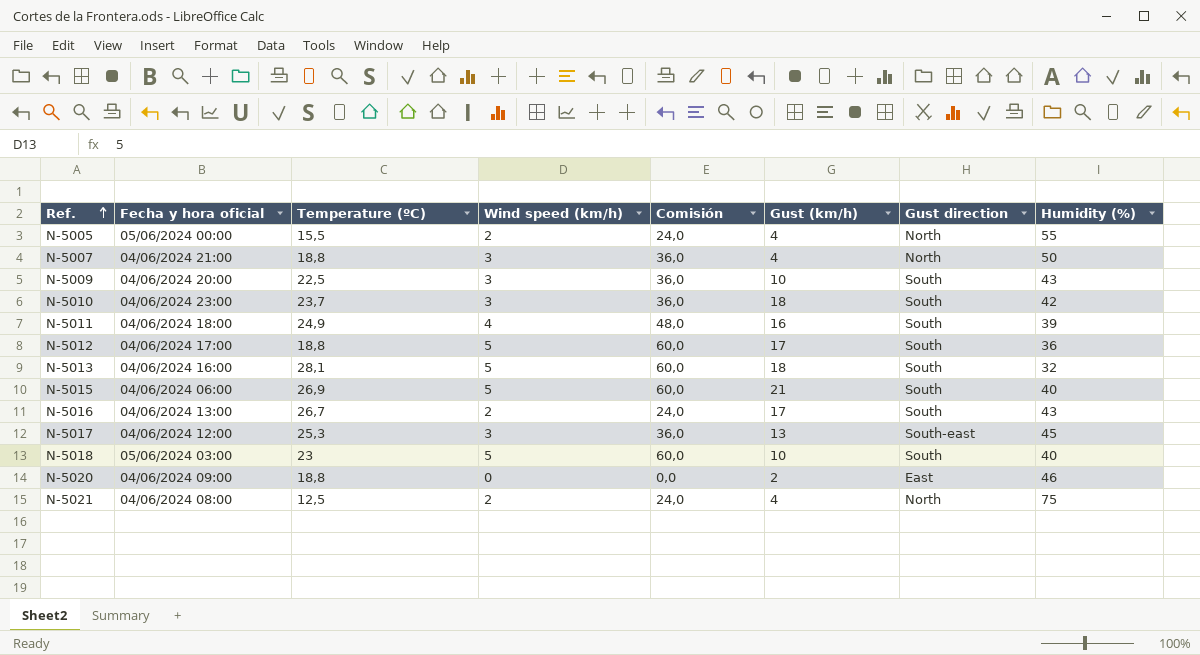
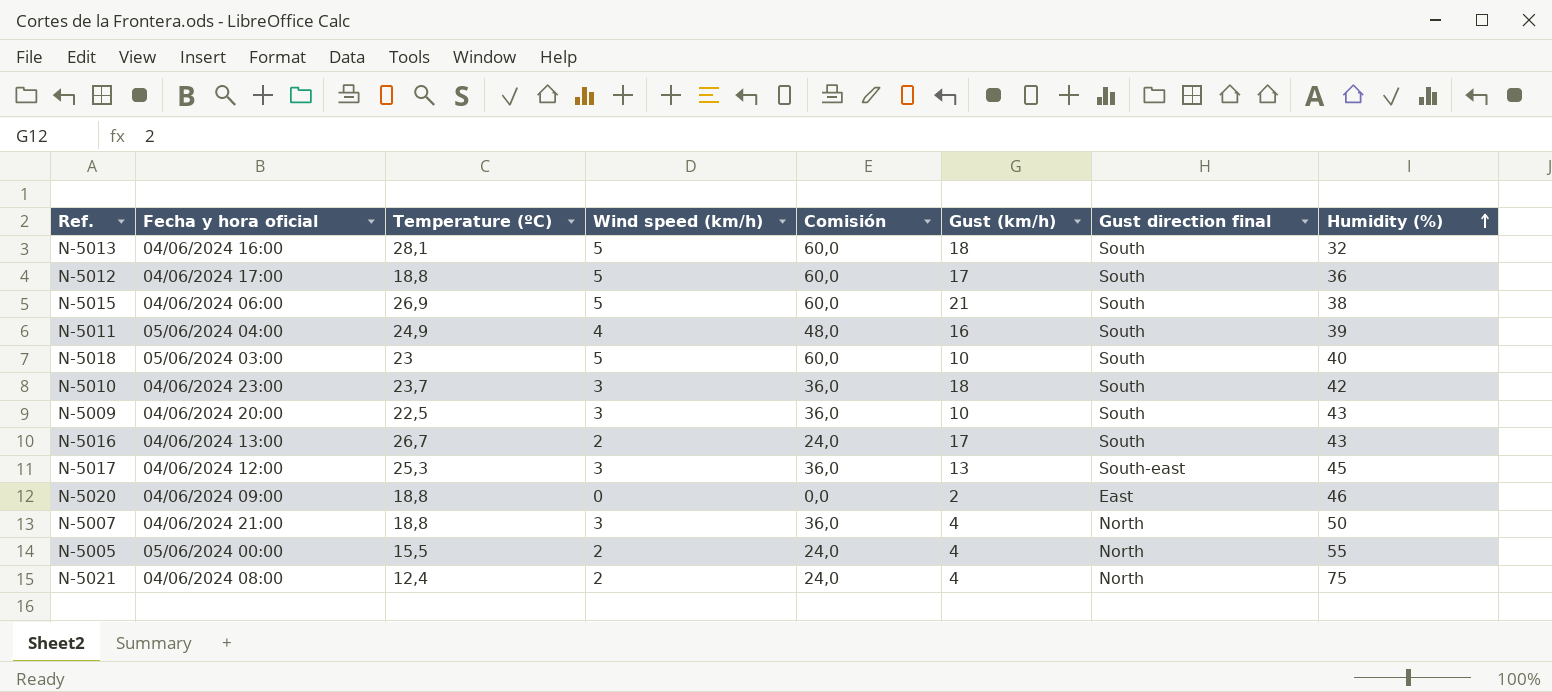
row order: Ref. ascending -> Humidity (%) ascending
column name: Gust direction -> Gust direction final
N-5015 | Humidity (%): 40 -> 38
N-5011 | Fecha y hora oficial: 04/06/2024 18:00 -> 05/06/2024 04:00
N-5021 | Temperature (ºC): 12,5 -> 12,4

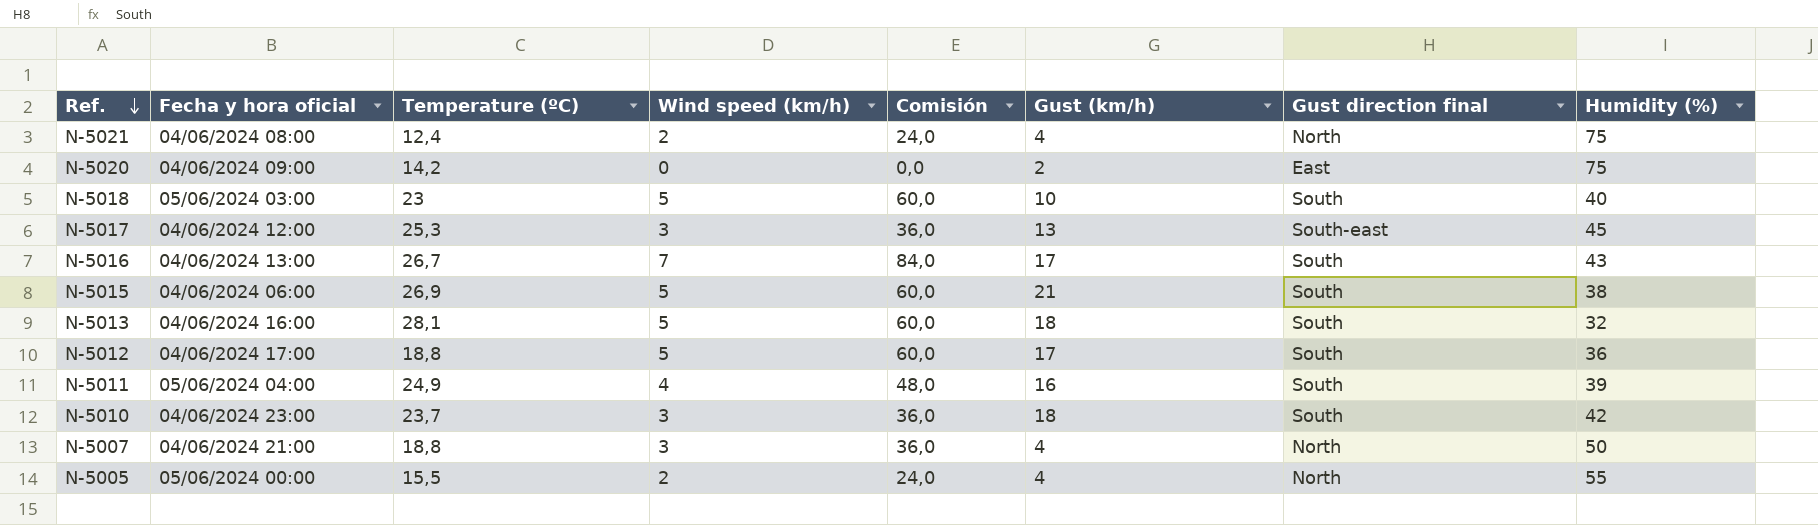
row order: Humidity (%) ascending -> Ref. descending
row N-5009: 04/06/2024 20:00 | 22,5 | 3 | 36,0 | 10 | South | 43 -> none
N-5020 | Temperature (ºC): 18,8 -> 14,2
N-5020 | Humidity (%): 46 -> 75
N-5016 | Wind speed (km/h): 2 -> 7
N-5016 | Comisión: 24,0 -> 84,0

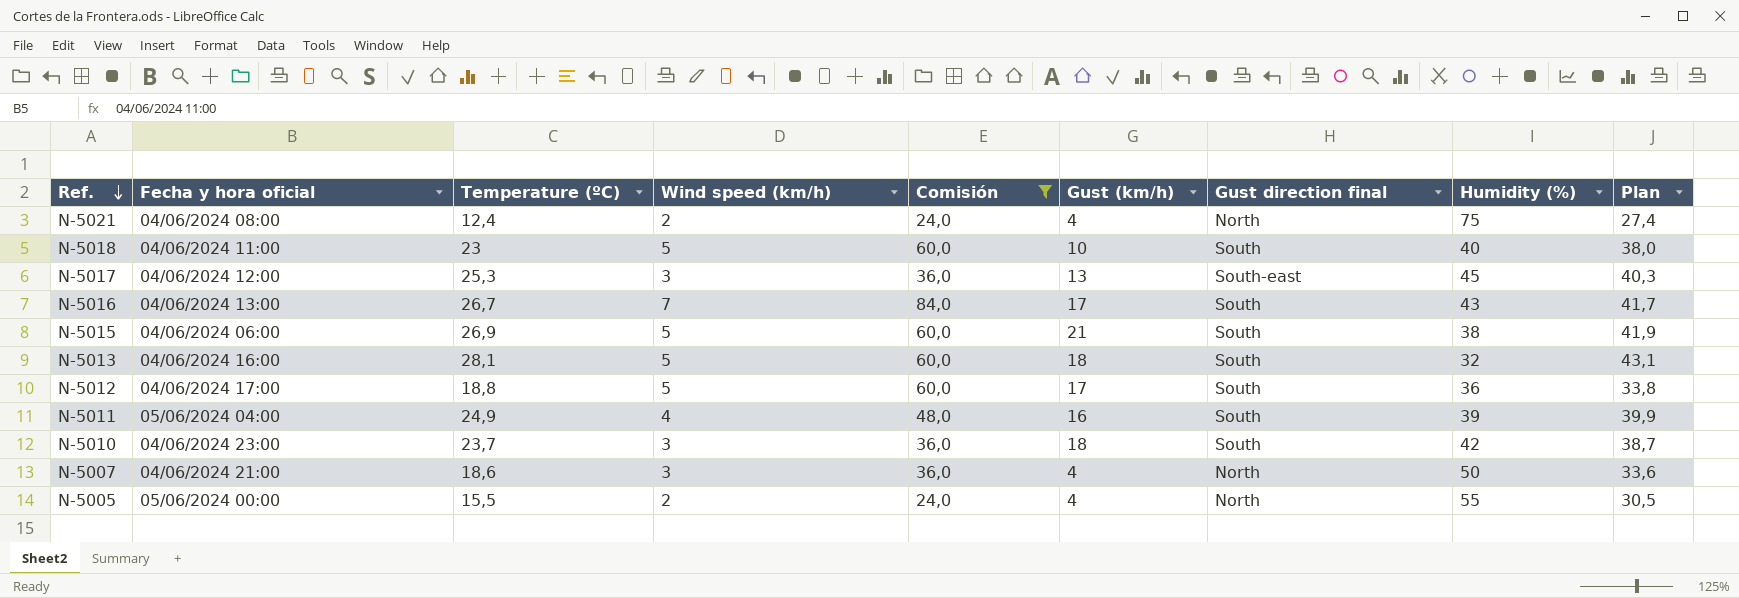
filter: none -> Comisión != 0,0
column Plan | formula: none -> [Temperature (ºC)] + 15
N-5018 | Fecha y hora oficial: 05/06/2024 03:00 -> 04/06/2024 11:00
N-5007 | Temperature (ºC): 18,8 -> 18,6

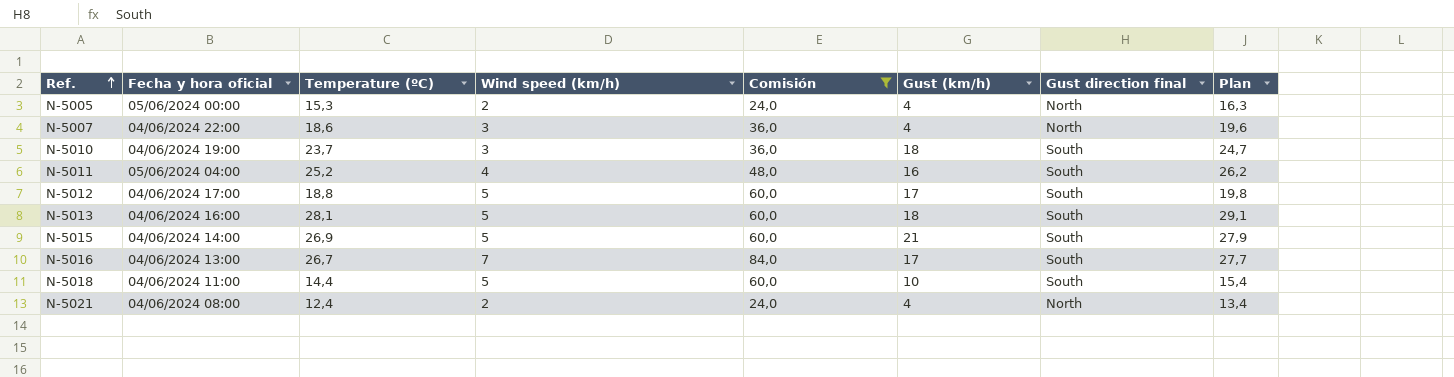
row order: Ref. descending -> Ref. ascending
column Humidity (%) | position: 8 -> none
column Plan | formula: [Temperature (ºC)] + 15 -> [Temperature (ºC)] + 1
row N-5017: 04/06/2024 12:00 | 25,3 | 3 | 36,0 | 13 | South-east | 45 | 40,3 -> none
N-5005 | Temperature (ºC): 15,5 -> 15,3
N-5007 | Fecha y hora oficial: 04/06/2024 21:00 -> 04/06/2024 22:00
N-5010 | Fecha y hora oficial: 04/06/2024 23:00 -> 04/06/2024 19:00
N-5011 | Temperature (ºC): 24,9 -> 25,2
N-5015 | Fecha y hora oficial: 04/06/2024 06:00 -> 04/06/2024 14:00
N-5018 | Temperature (ºC): 23 -> 14,4

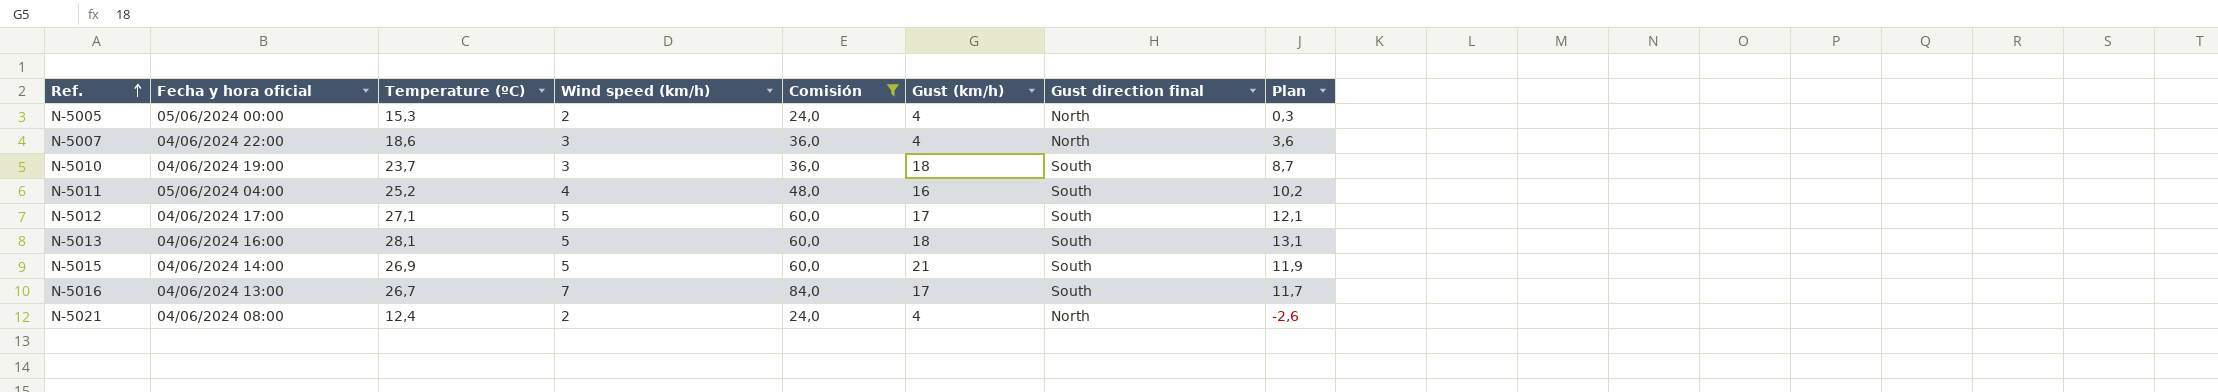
column Plan | formula: [Temperature (ºC)] + 1 -> [Temperature (ºC)] - 15
row N-5018: 04/06/2024 11:00 | 14,4 | 5 | 60,0 | 10 | South | 15,4 -> none
N-5012 | Temperature (ºC): 18,8 -> 27,1

